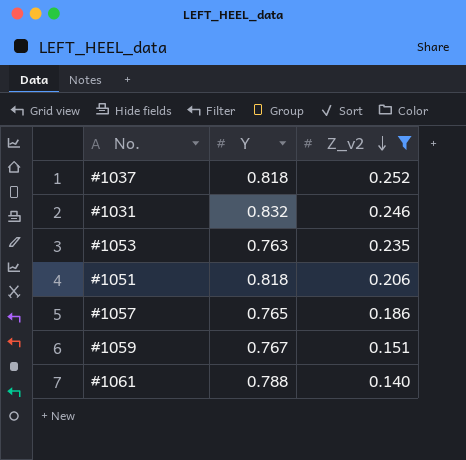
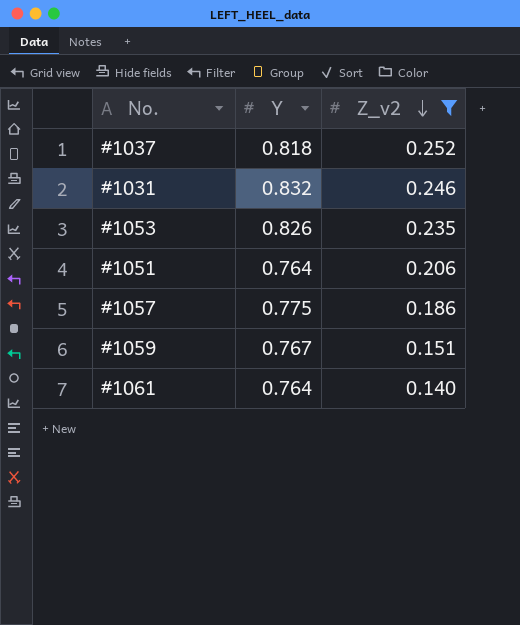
#1053 | Y: 0.763 -> 0.826
#1051 | Y: 0.818 -> 0.764
#1057 | Y: 0.765 -> 0.775
#1061 | Y: 0.788 -> 0.764

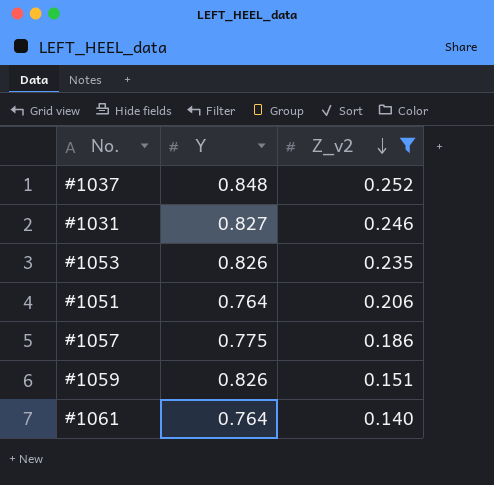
#1037 | Y: 0.818 -> 0.848
#1031 | Y: 0.832 -> 0.827
#1059 | Y: 0.767 -> 0.826

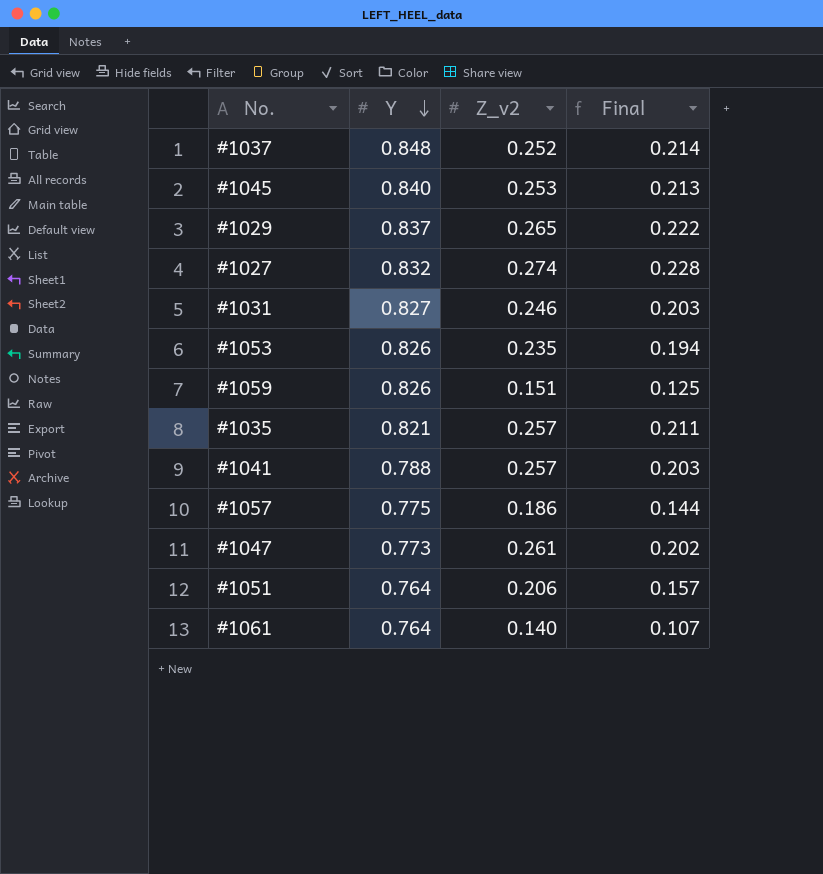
filter: Z_v2 <= 0.252 -> none
row order: Z_v2 descending -> Y descending
column Final | formula: none -> [Y] * [Z_v2]

